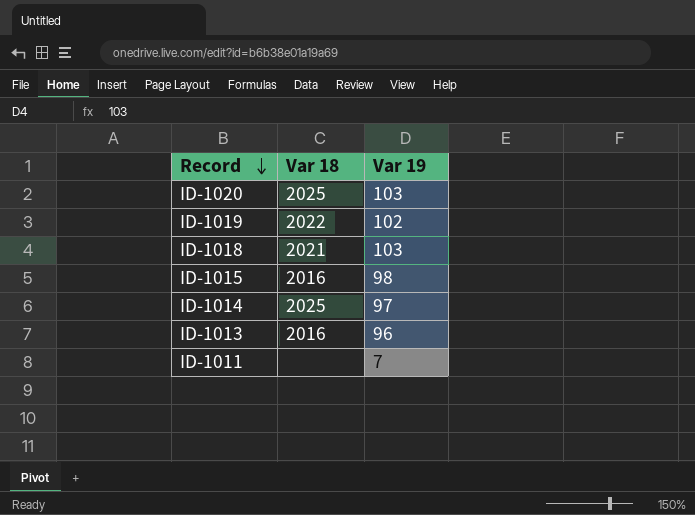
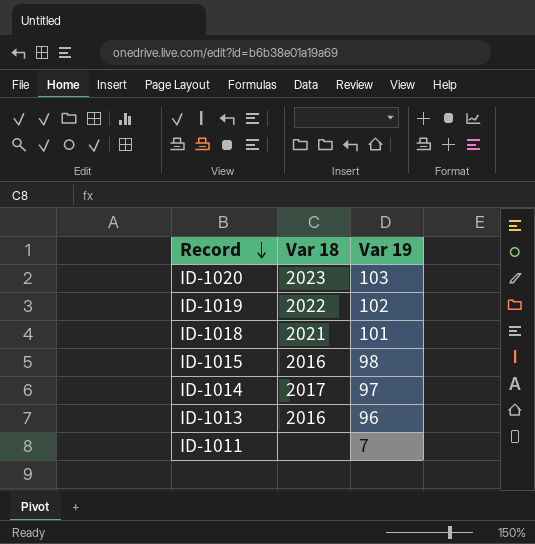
ID-1020 | Var 18: 2025 -> 2023
ID-1018 | Var 19: 103 -> 101
ID-1014 | Var 18: 2025 -> 2017

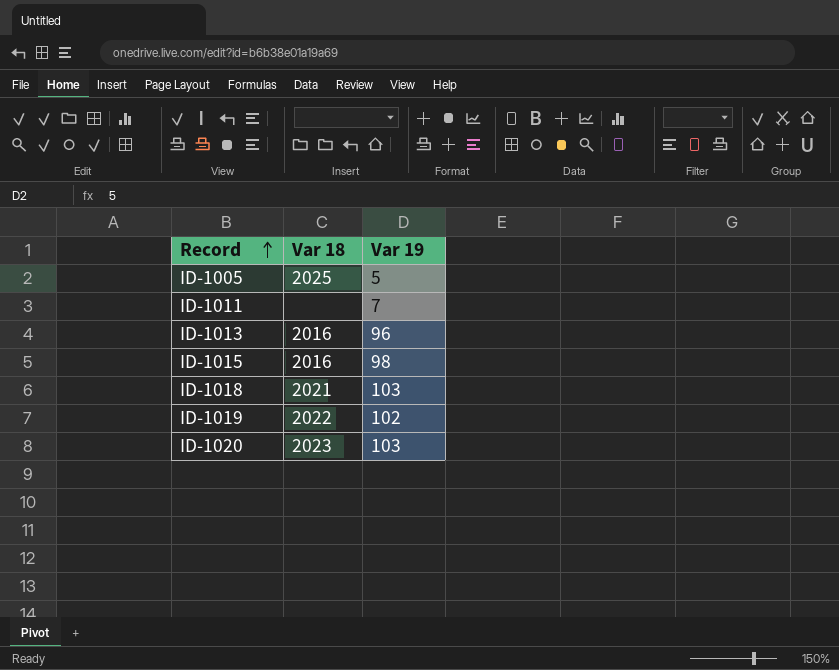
row order: Record descending -> Record ascending
row ID-1014: 2017 | 97 -> none
row ID-1005: none -> 2025 | 5
ID-1018 | Var 19: 101 -> 103

